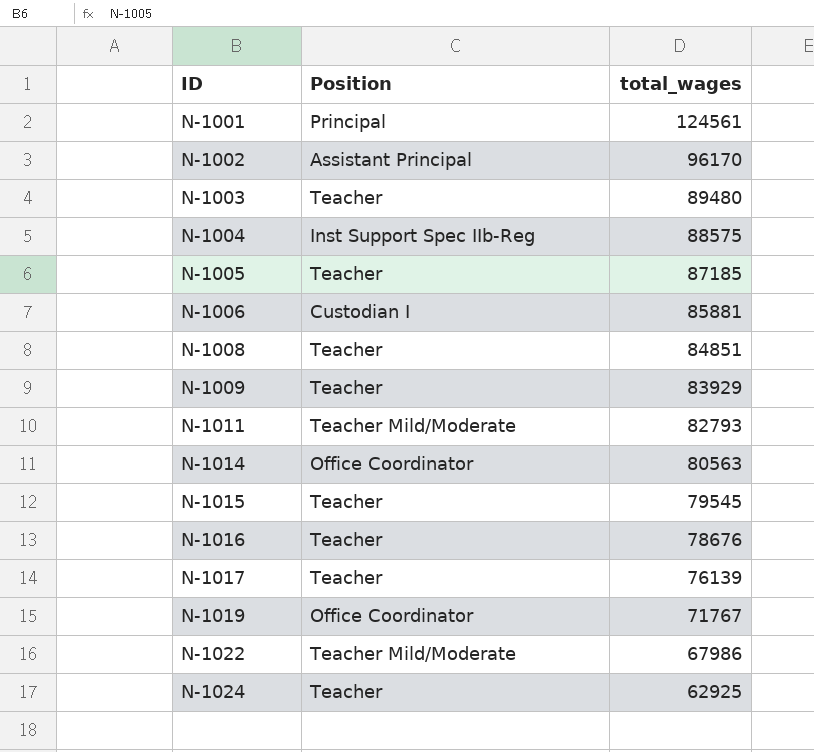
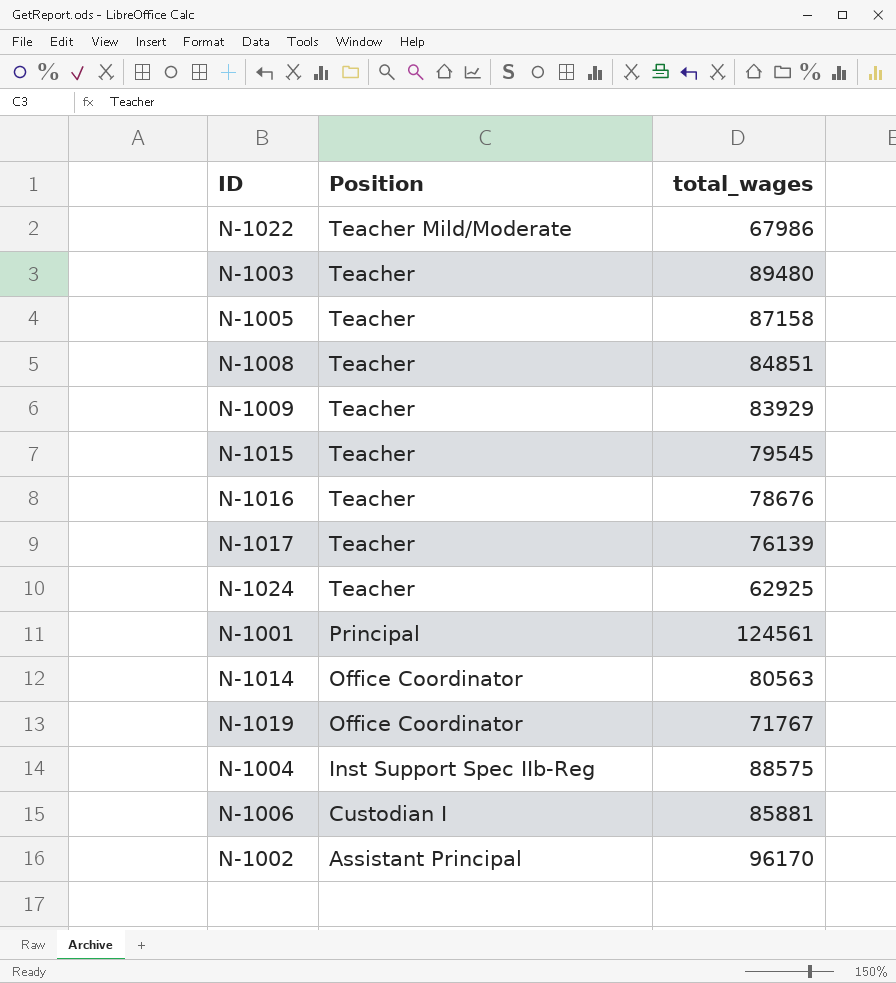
row order: ID ascending -> Position descending
row N-1011: Teacher Mild/Moderate | 82793 -> none
N-1005 | total_wages: 87185 -> 87158

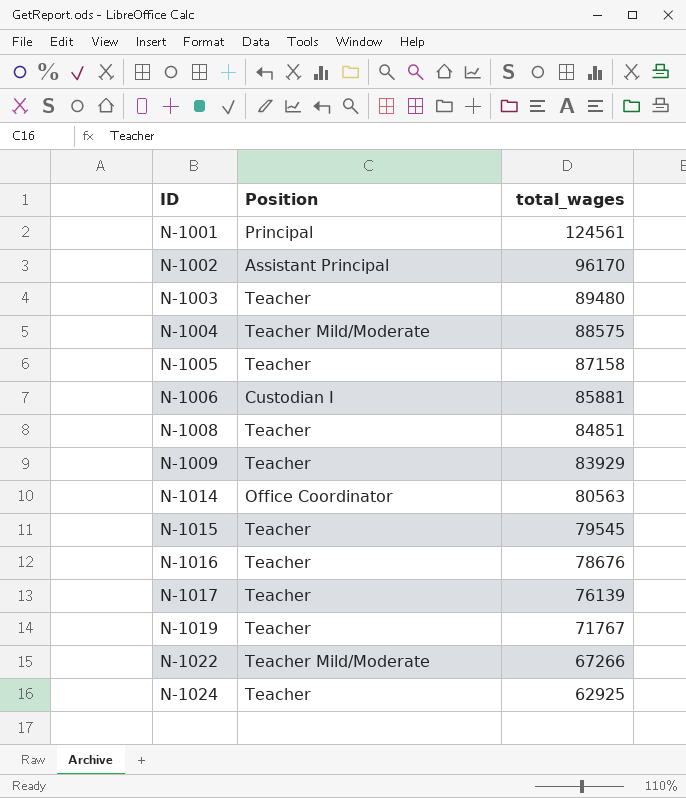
row order: Position descending -> ID ascending
N-1004 | Position: Inst Support Spec IIb-Reg -> Teacher Mild/Moderate
N-1019 | Position: Office Coordinator -> Teacher
N-1022 | total_wages: 67986 -> 67266

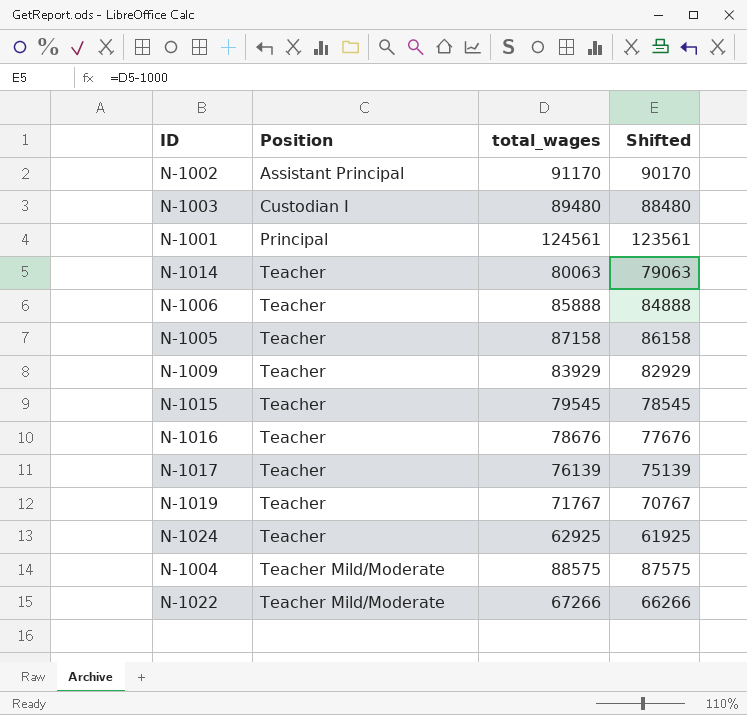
row order: ID ascending -> Position ascending
column Shifted | formula: none -> [total_wages] - 1000
row N-1008: Teacher | 84851 -> none
N-1002 | total_wages: 96170 -> 91170
N-1003 | Position: Teacher -> Custodian I
N-1014 | Position: Office Coordinator -> Teacher
N-1014 | total_wages: 80563 -> 80063
N-1006 | Position: Custodian I -> Teacher
N-1006 | total_wages: 85881 -> 85888

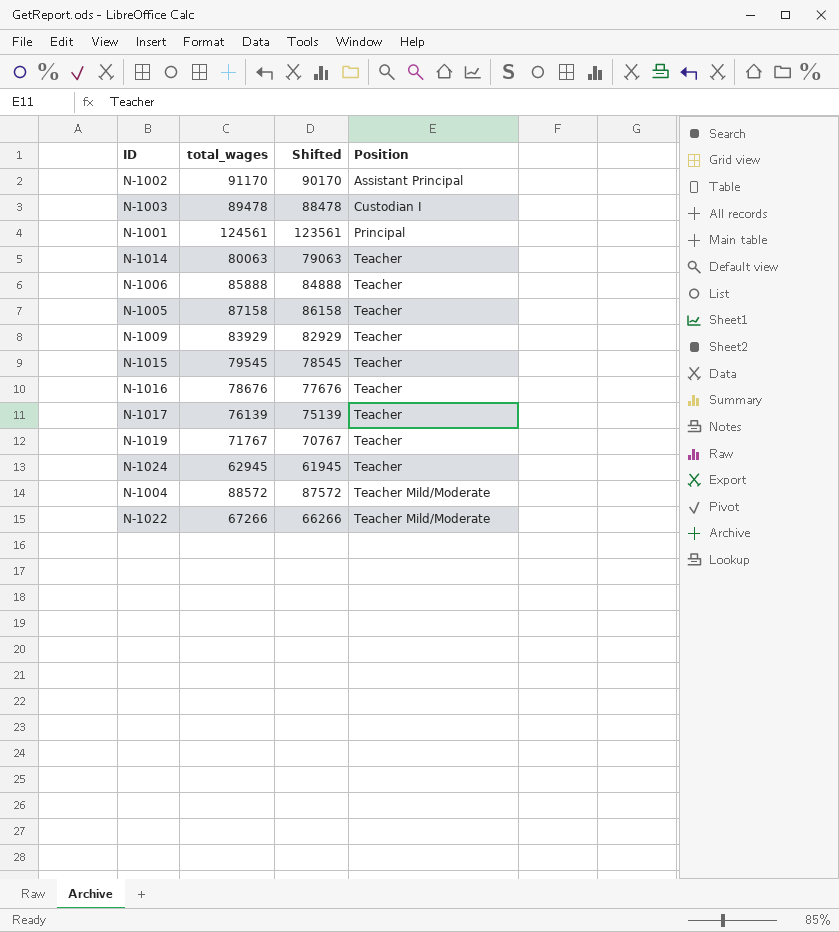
column Position | position: 2 -> 4
N-1003 | total_wages: 89480 -> 89478
N-1003 | Shifted: 88480 -> 88478
N-1024 | total_wages: 62925 -> 62945
N-1024 | Shifted: 61925 -> 61945
N-1004 | total_wages: 88575 -> 88572
N-1004 | Shifted: 87575 -> 87572

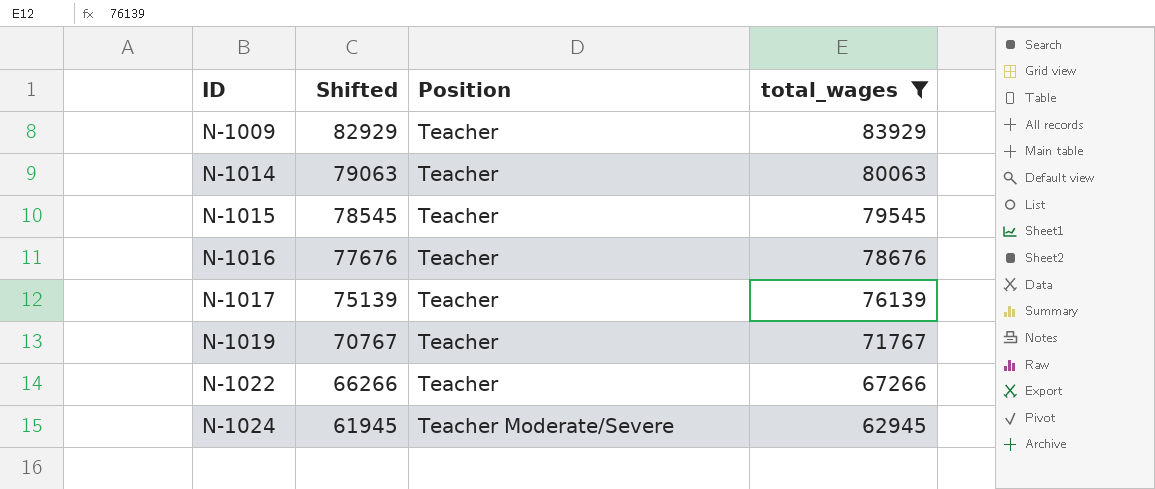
filter: none -> total_wages <= 83929
row order: Position ascending -> ID ascending
column total_wages | position: 2 -> 4
N-1022 | Position: Teacher Mild/Moderate -> Teacher
N-1024 | Position: Teacher -> Teacher Moderate/Severe

